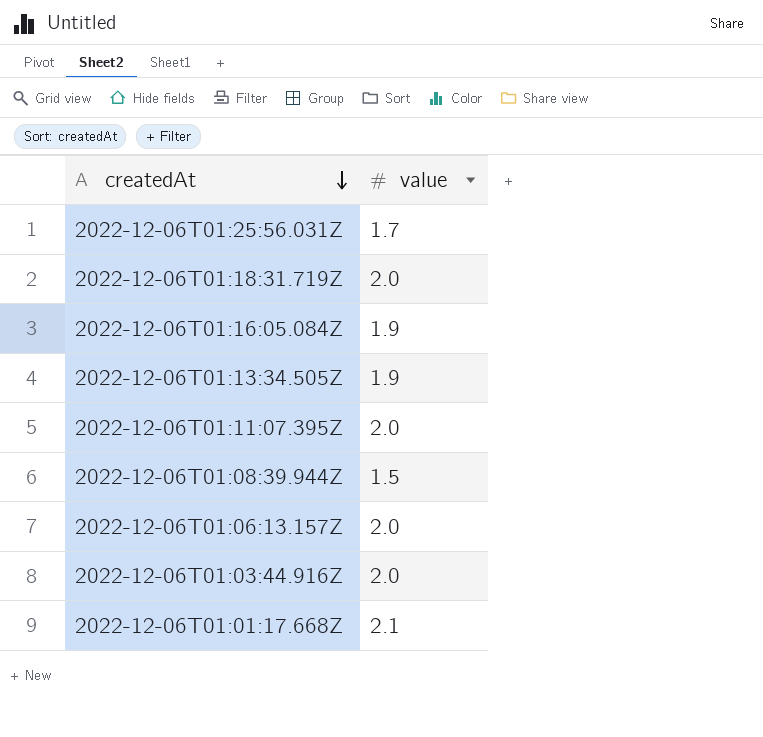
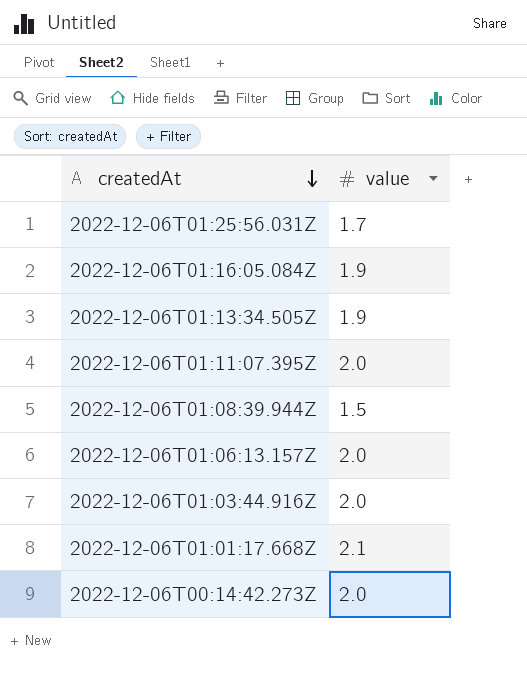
row 2022-12-06T01:18:31.719Z: 2.0 -> none
row 2022-12-06T00:14:42.273Z: none -> 2.0

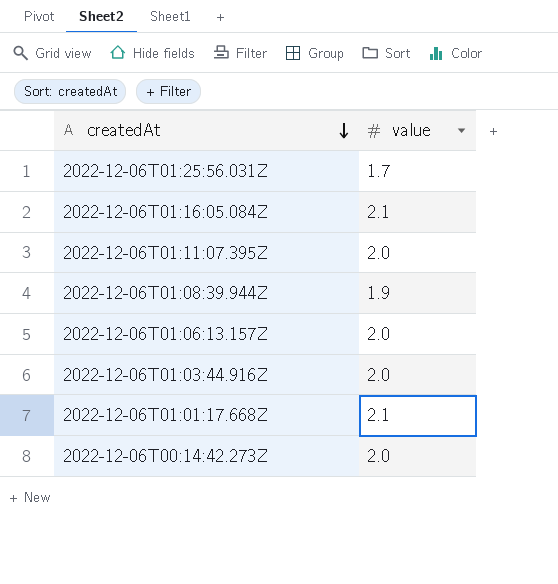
row 2022-12-06T01:13:34.505Z: 1.9 -> none
2022-12-06T01:16:05.084Z | value: 1.9 -> 2.1
2022-12-06T01:08:39.944Z | value: 1.5 -> 1.9

